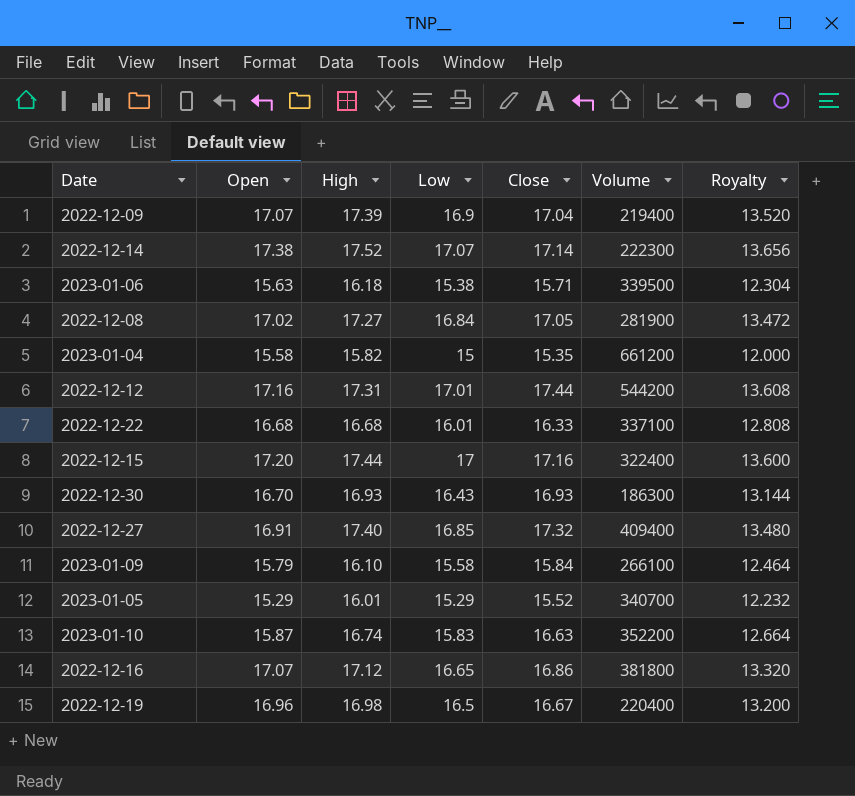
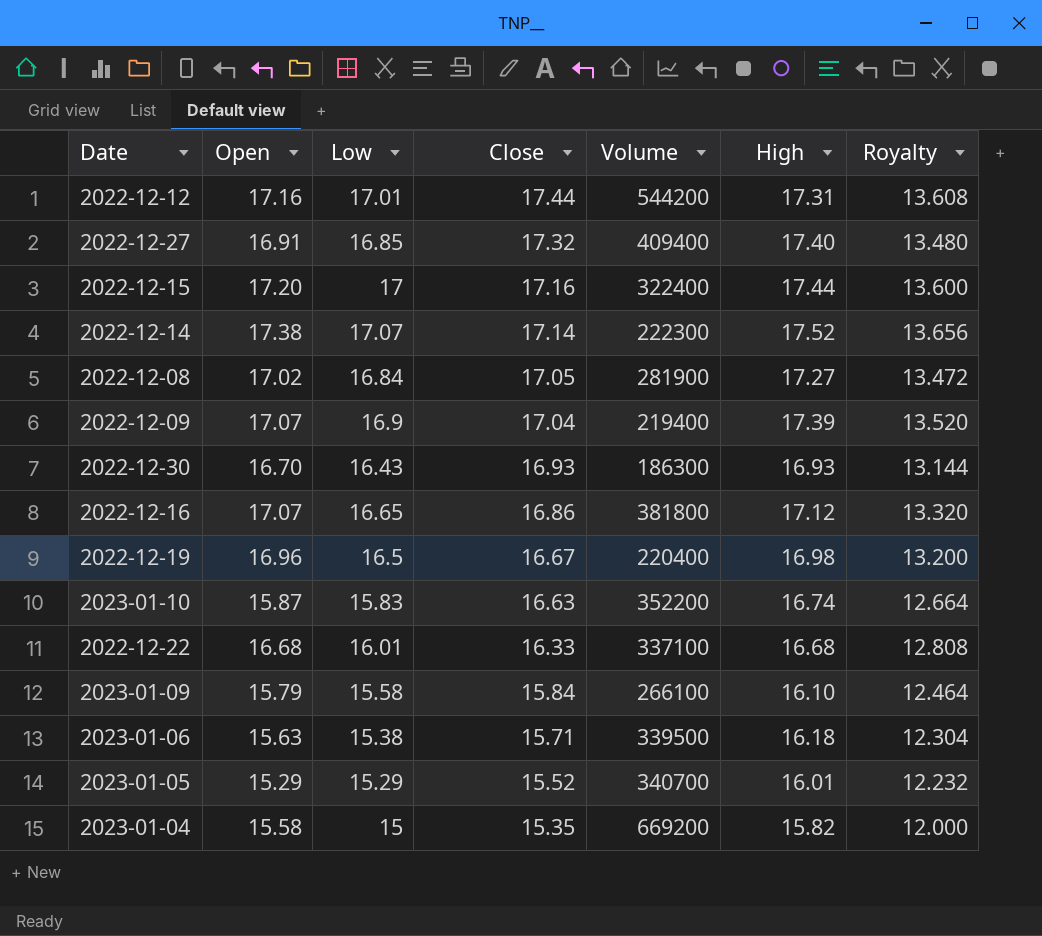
row order: none -> Close descending
column High | position: 3 -> 6
2023-01-04 | Volume: 661200 -> 669200

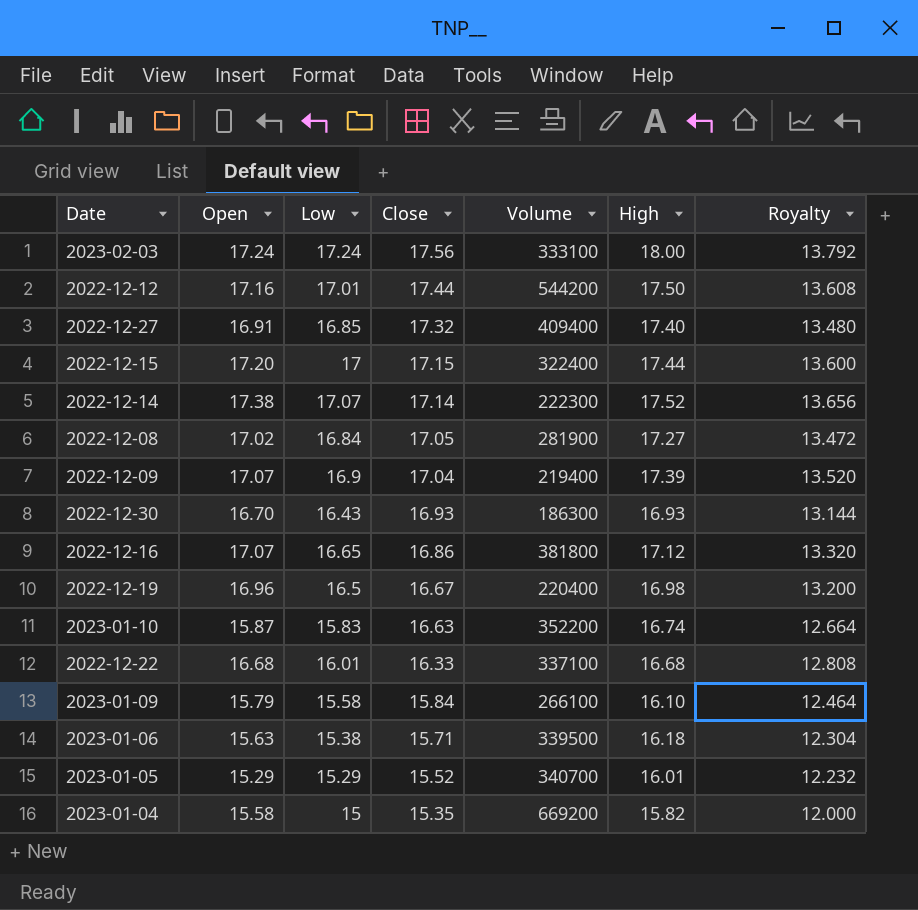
row 2023-02-03: none -> 17.24 | 17.24 | 17.56 | 333100 | 18.00 | 13.792
2022-12-12 | High: 17.31 -> 17.50
2022-12-15 | Close: 17.16 -> 17.15

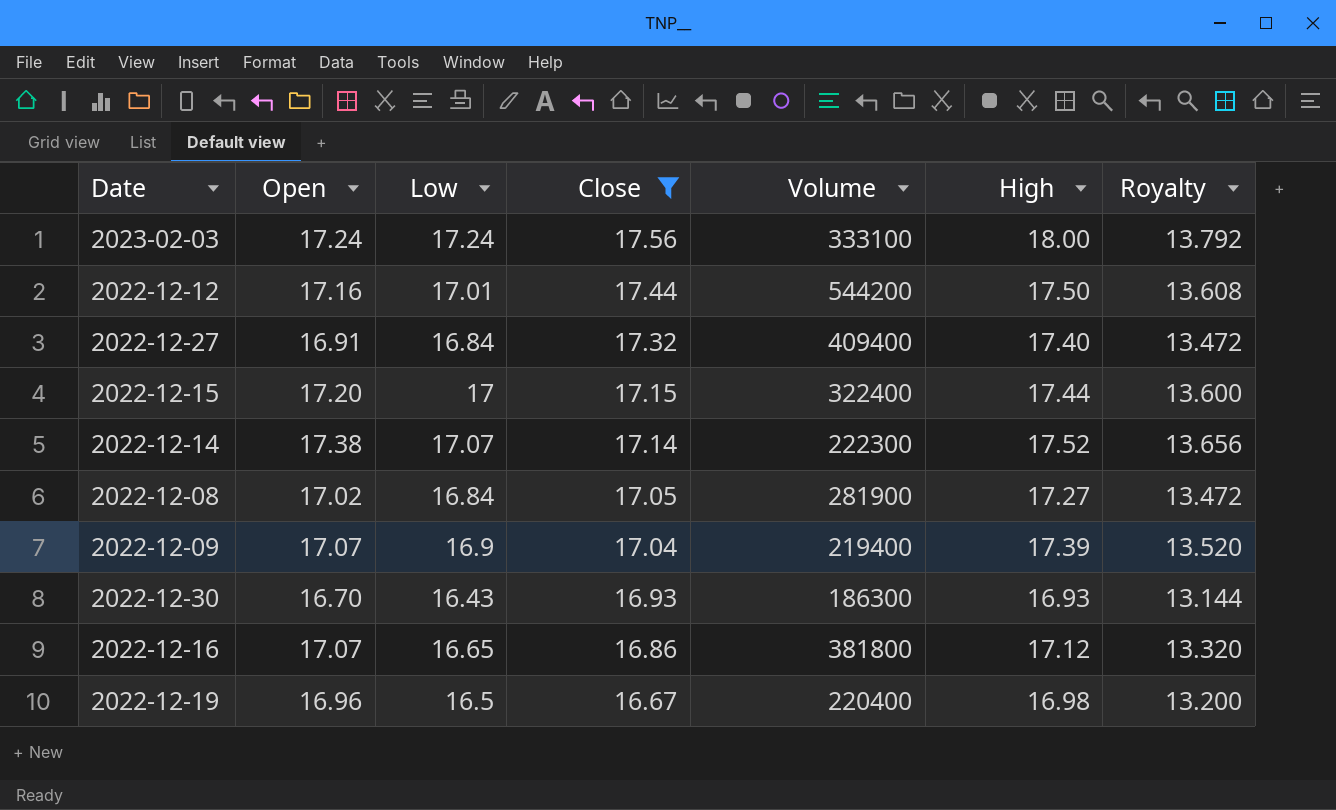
filter: none -> Close >= 16.67
2022-12-27 | Low: 16.85 -> 16.84
2022-12-27 | Royalty: 13.480 -> 13.472

